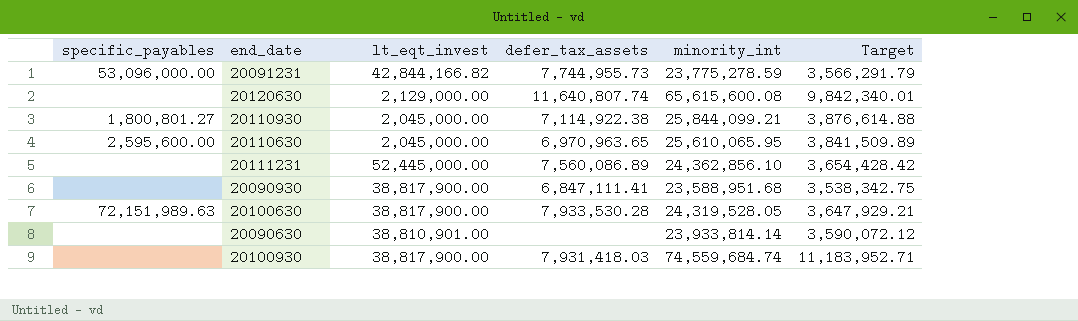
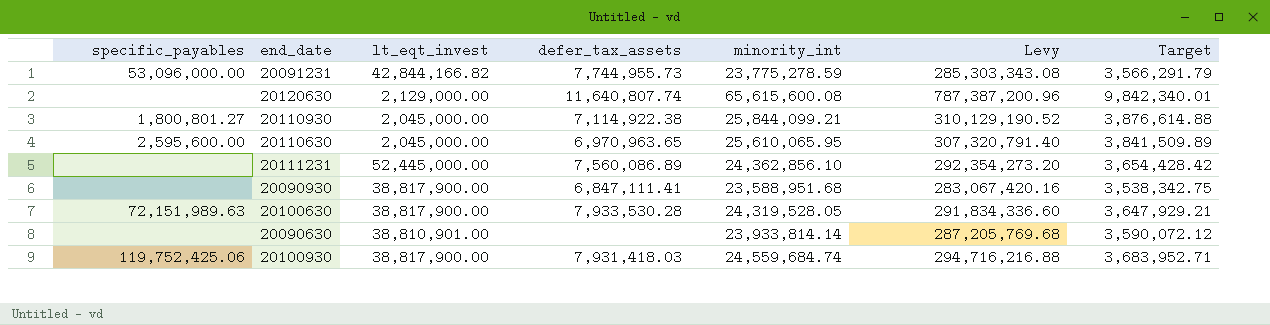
column Levy | formula: none -> [minority_int] * 12
20100930 | specific_payables: none -> 119,752,425.06
20100930 | minority_int: 74,559,684.74 -> 24,559,684.74
20100930 | Target: 11,183,952.71 -> 3,683,952.71

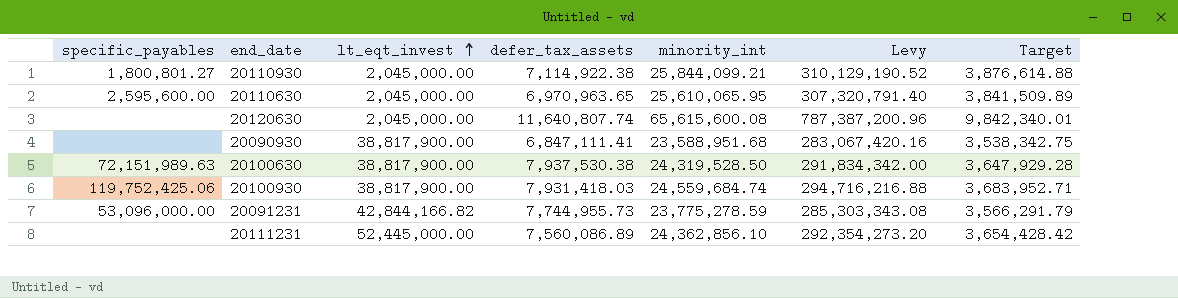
row order: none -> lt_eqt_invest ascending
row 20090630: none | 38,810,901.00 | none | 23,933,814.14 | 287,205,769.68 | 3,590,072.12 -> none
20120630 | lt_eqt_invest: 2,129,000.00 -> 2,045,000.00
20100630 | defer_tax_assets: 7,933,530.28 -> 7,937,530.38
20100630 | minority_int: 24,319,528.05 -> 24,319,528.50
20100630 | Levy: 291,834,336.60 -> 291,834,342.00
20100630 | Target: 3,647,929.21 -> 3,647,929.28

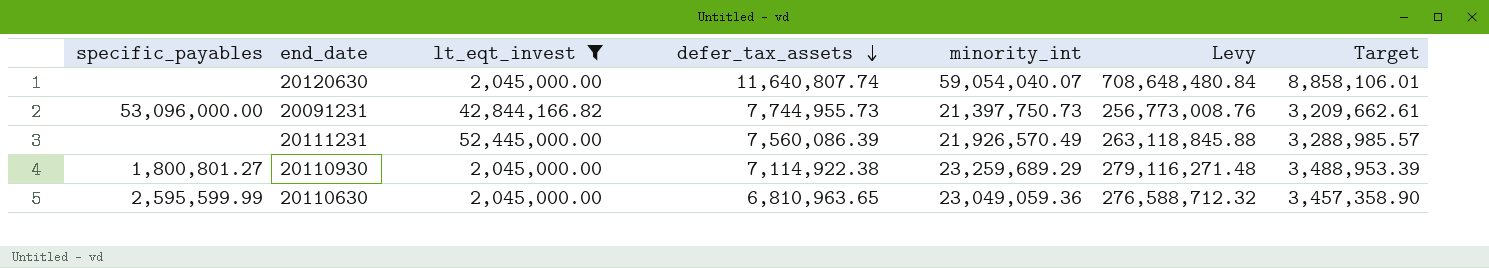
filter: none -> lt_eqt_invest != 38,817,900.00
row order: lt_eqt_invest ascending -> defer_tax_assets descending
20120630 | minority_int: 65,615,600.08 -> 59,054,040.07
20120630 | Levy: 787,387,200.96 -> 708,648,480.84
20120630 | Target: 9,842,340.01 -> 8,858,106.01
20091231 | minority_int: 23,775,278.59 -> 21,397,750.73
20091231 | Levy: 285,303,343.08 -> 256,773,008.76
20091231 | Target: 3,566,291.79 -> 3,209,662.61
20111231 | defer_tax_assets: 7,560,086.89 -> 7,560,086.39
20111231 | minority_int: 24,362,856.10 -> 21,926,570.49
20111231 | Levy: 292,354,273.20 -> 263,118,845.88
20111231 | Target: 3,654,428.42 -> 3,288,985.57
20110930 | minority_int: 25,844,099.21 -> 23,259,689.29
20110930 | Levy: 310,129,190.52 -> 279,116,271.48
20110930 | Target: 3,876,614.88 -> 3,488,953.39
20110630 | specific_payables: 2,595,600.00 -> 2,595,599.99
20110630 | defer_tax_assets: 6,970,963.65 -> 6,810,963.65
20110630 | minority_int: 25,610,065.95 -> 23,049,059.36
20110630 | Levy: 307,320,791.40 -> 276,588,712.32
20110630 | Target: 3,841,509.89 -> 3,457,358.90

